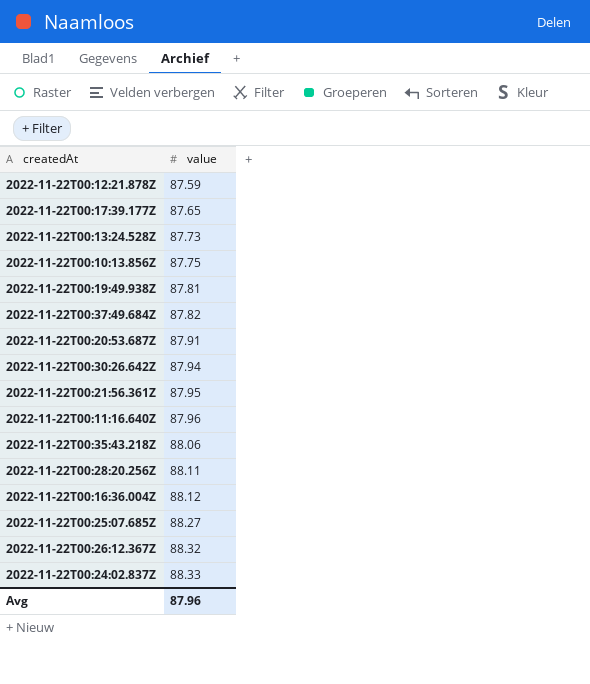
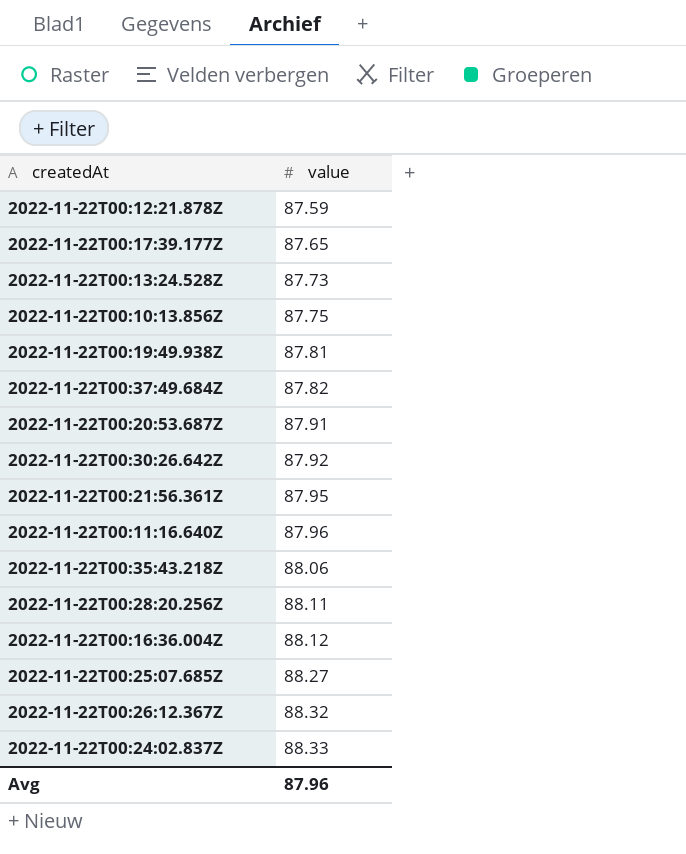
2022-11-22T00:30:26.642Z | value: 87.94 -> 87.92

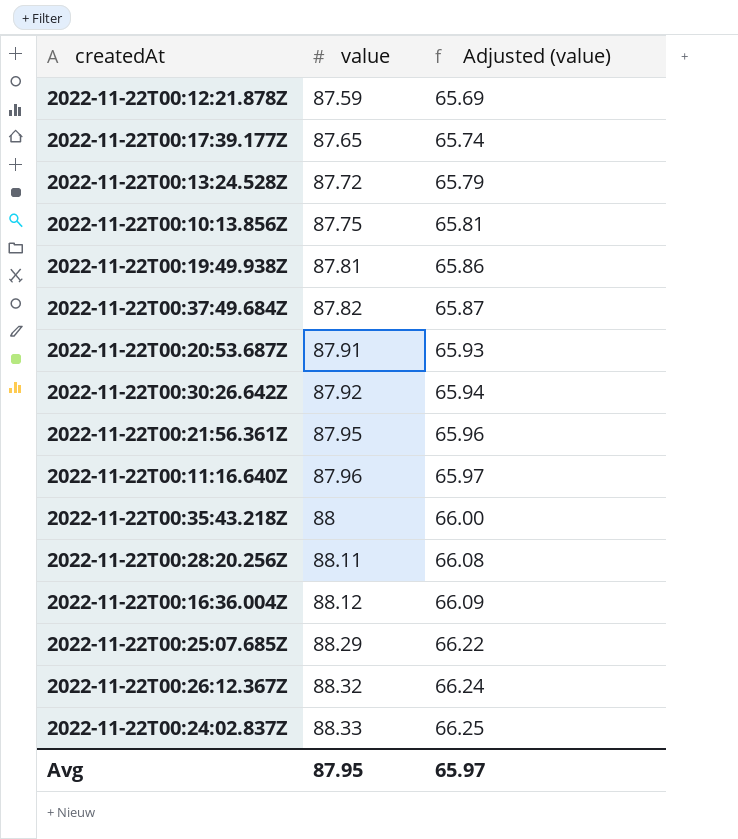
column Adjusted (value) | formula: none -> [value] * 0.75
2022-11-22T00:13:24.528Z | value: 87.73 -> 87.72
2022-11-22T00:35:43.218Z | value: 88.06 -> 88
2022-11-22T00:25:07.685Z | value: 88.27 -> 88.29
Avg | value: 87.96 -> 87.95

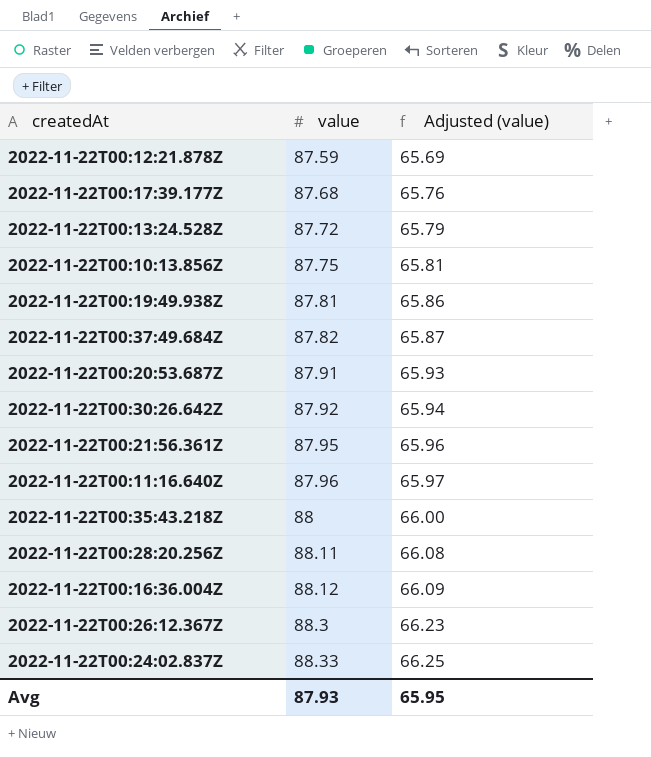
row 2022-11-22T00:25:07.685Z: 88.29 | 66.22 -> none
2022-11-22T00:17:39.177Z | value: 87.65 -> 87.68
2022-11-22T00:17:39.177Z | Adjusted (value): 65.74 -> 65.76
2022-11-22T00:26:12.367Z | value: 88.32 -> 88.3
2022-11-22T00:26:12.367Z | Adjusted (value): 66.24 -> 66.23
Avg | value: 87.95 -> 87.93
Avg | Adjusted (value): 65.97 -> 65.95

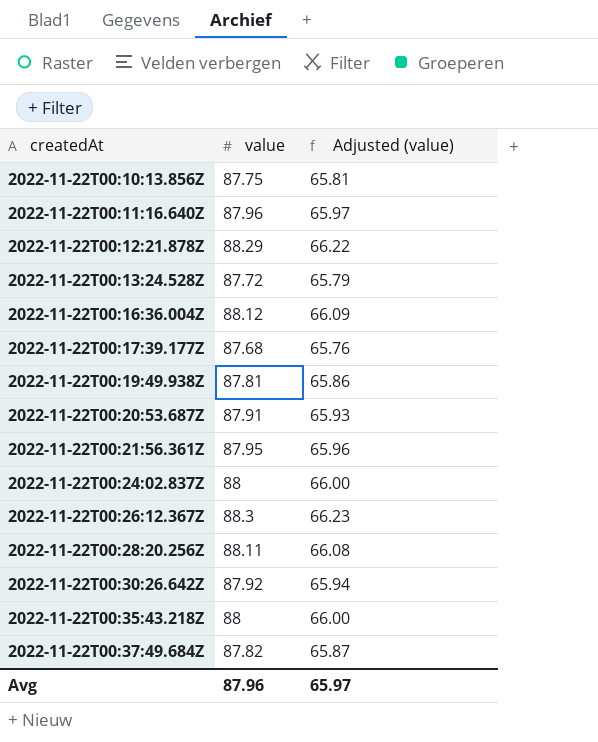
row order: value ascending -> createdAt ascending
2022-11-22T00:12:21.878Z | value: 87.59 -> 88.29
2022-11-22T00:12:21.878Z | Adjusted (value): 65.69 -> 66.22
2022-11-22T00:24:02.837Z | value: 88.33 -> 88
2022-11-22T00:24:02.837Z | Adjusted (value): 66.25 -> 66.00
Avg | value: 87.93 -> 87.96
Avg | Adjusted (value): 65.95 -> 65.97

